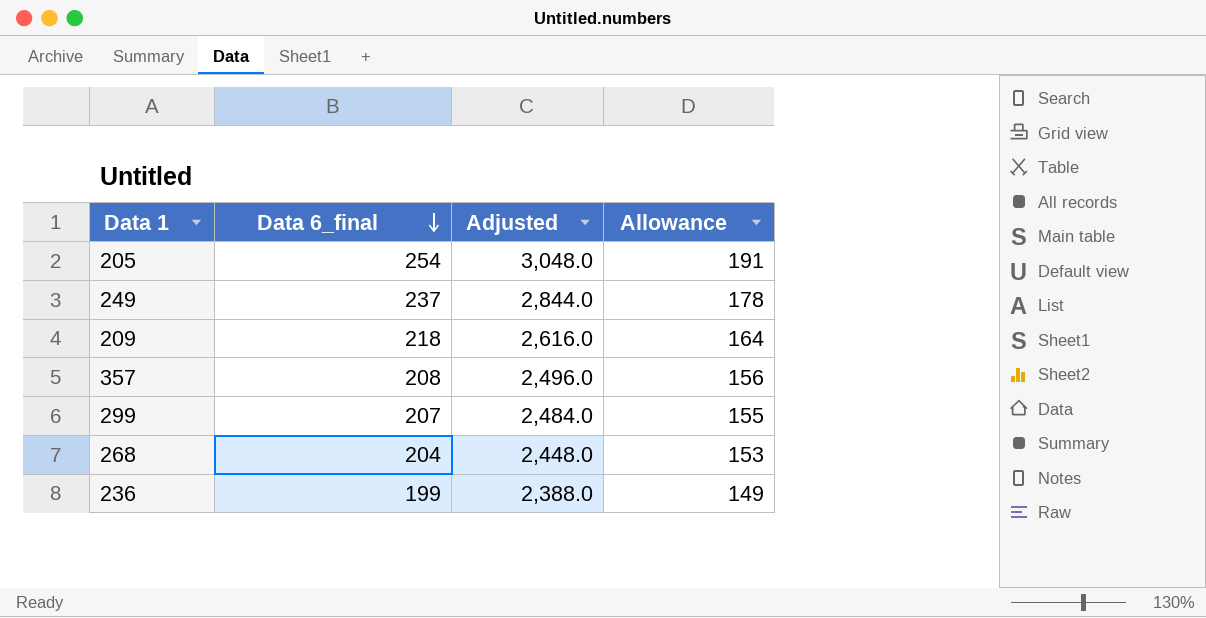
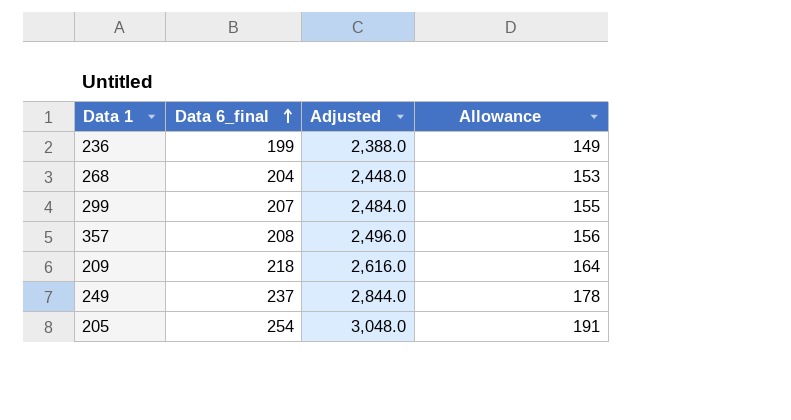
row order: Data 6_final descending -> Data 6_final ascending

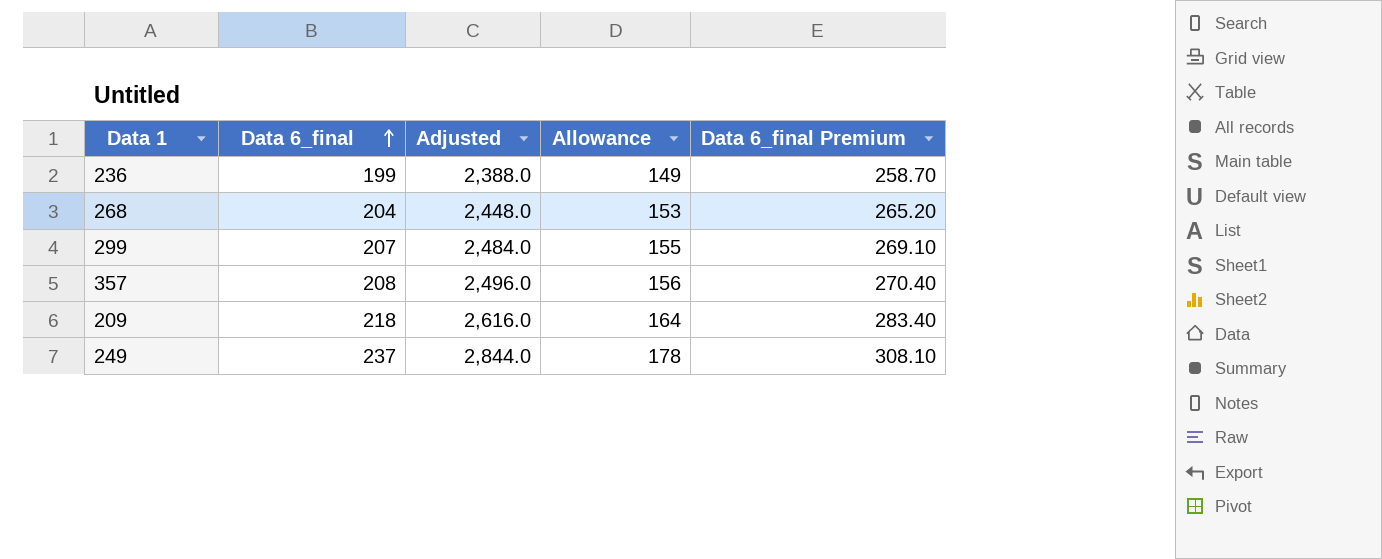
column Data 6_final Premium | formula: none -> [Data 6_final] * 1.3
row 205: 254 | 3,048.0 | 191 -> none

